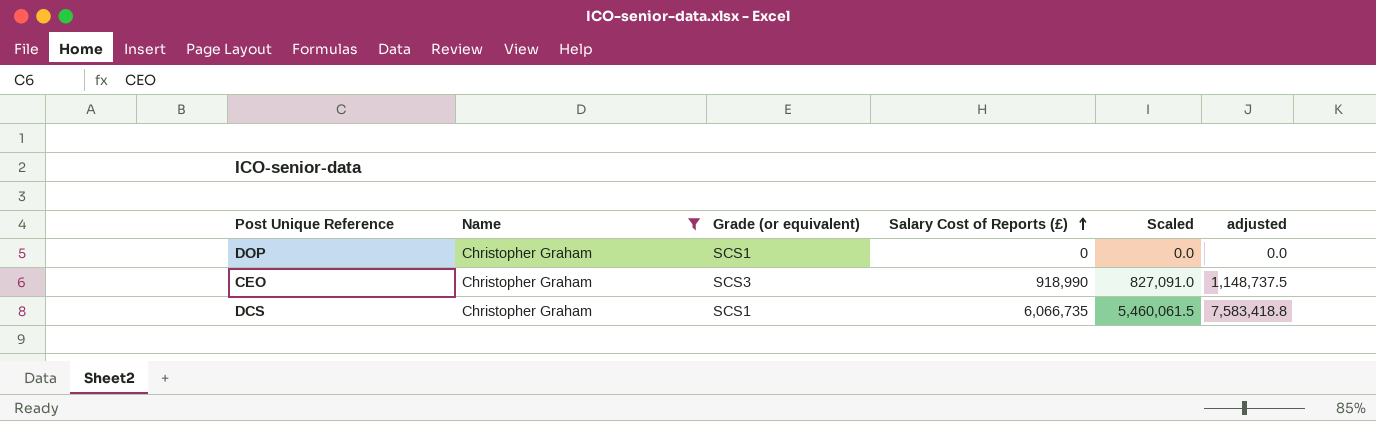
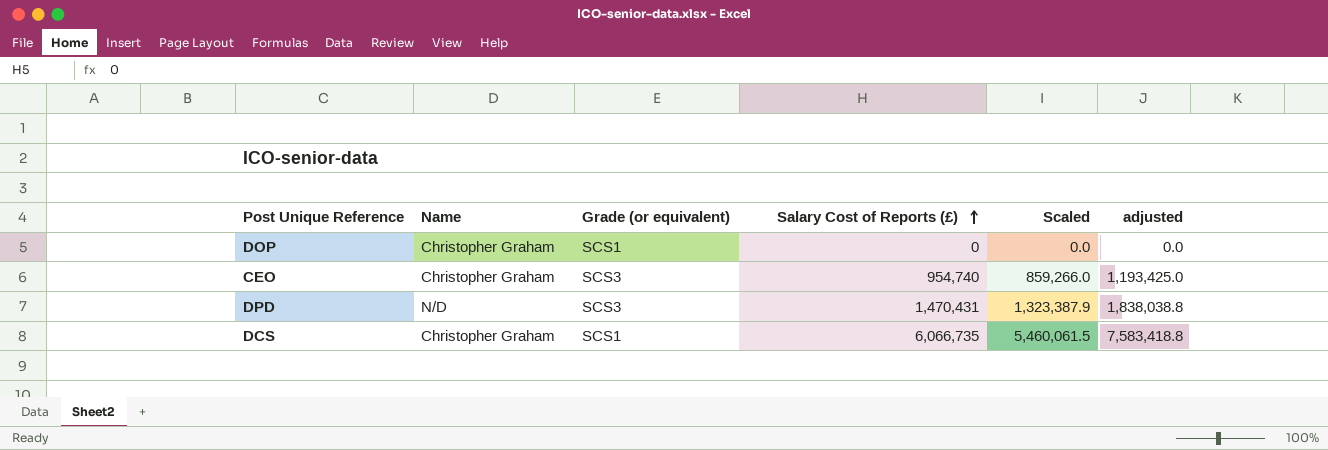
filter: Name = Christopher Graham -> none
CEO | Salary Cost of Reports (£): 918,990 -> 954,740
CEO | Scaled: 827,091.0 -> 859,266.0
CEO | adjusted: 1,148,737.5 -> 1,193,425.0

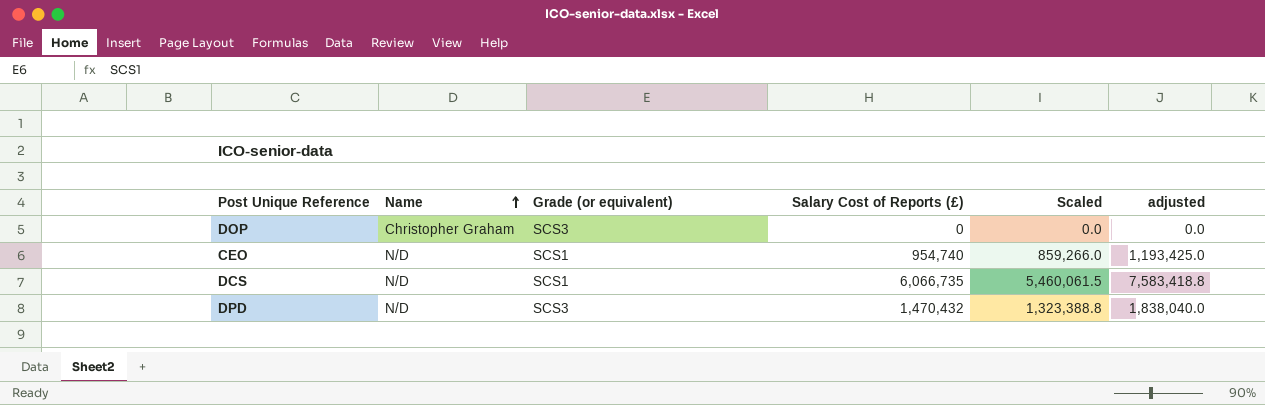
row order: Salary Cost of Reports (£) ascending -> Name ascending
DOP | Grade (or equivalent): SCS1 -> SCS3
CEO | Name: Christopher Graham -> N/D
CEO | Grade (or equivalent): SCS3 -> SCS1
DCS | Name: Christopher Graham -> N/D
DPD | Salary Cost of Reports (£): 1,470,431 -> 1,470,432
DPD | Scaled: 1,323,387.9 -> 1,323,388.8
DPD | adjusted: 1,838,038.8 -> 1,838,040.0

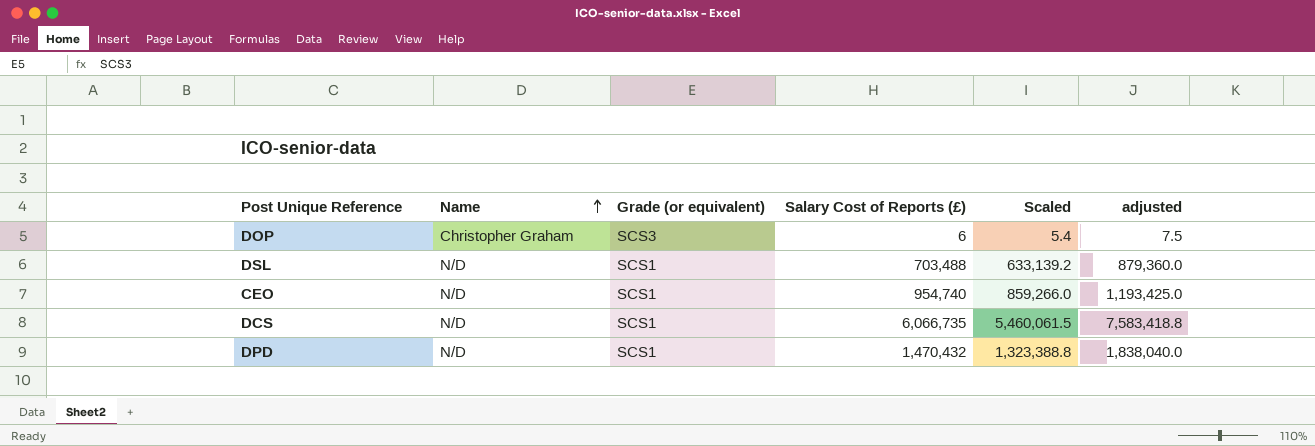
DOP | Salary Cost of Reports (£): 0 -> 6
DOP | Scaled: 0.0 -> 5.4
DOP | adjusted: 0.0 -> 7.5
row DSL: none -> N/D | SCS1 | 703,488 | 633,139.2 | 879,360.0
DPD | Grade (or equivalent): SCS3 -> SCS1

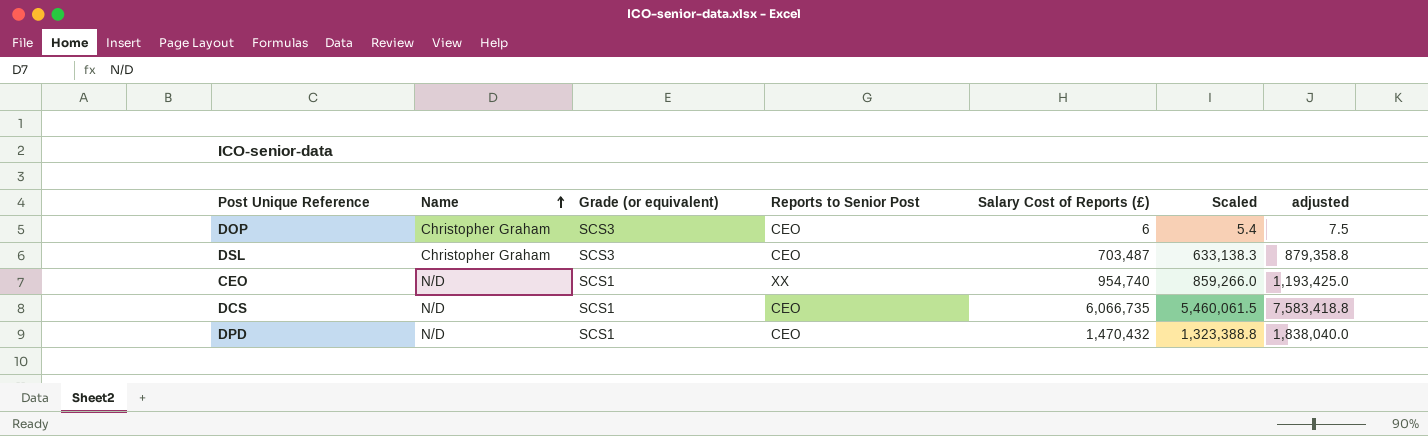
column Reports to Senior Post | position: none -> 4
DSL | Name: N/D -> Christopher Graham
DSL | Grade (or equivalent): SCS1 -> SCS3
DSL | Salary Cost of Reports (£): 703,488 -> 703,487
DSL | Scaled: 633,139.2 -> 633,138.3
DSL | adjusted: 879,360.0 -> 879,358.8

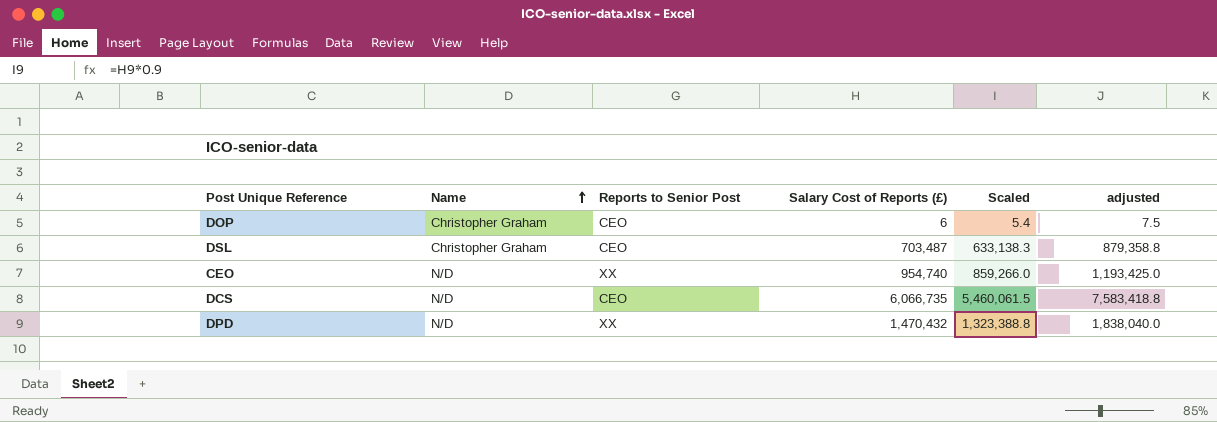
column Grade (or equivalent) | position: 3 -> none
DPD | Reports to Senior Post: CEO -> XX

